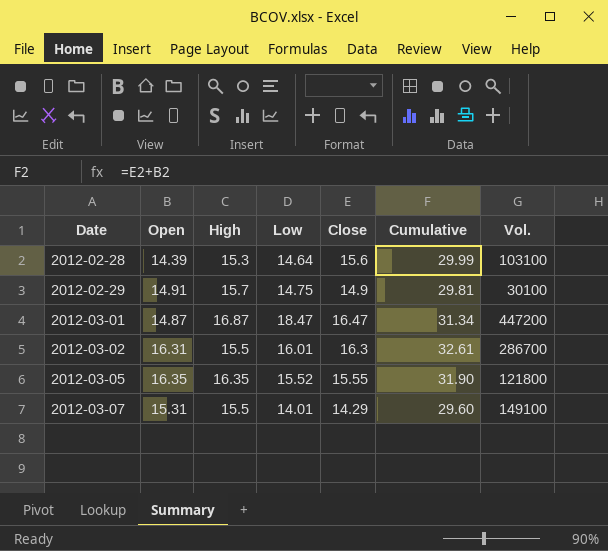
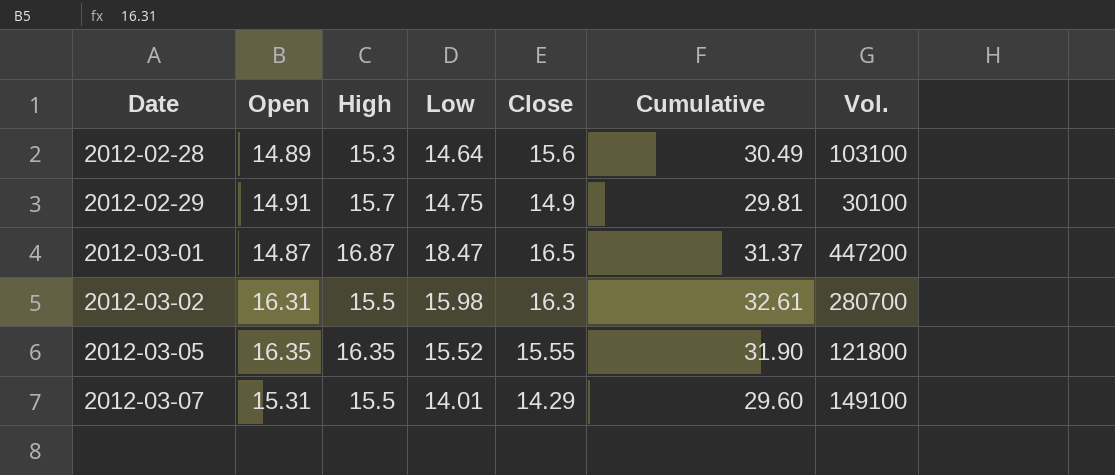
2012-02-28 | Open: 14.39 -> 14.89
2012-02-28 | Cumulative: 29.99 -> 30.49
2012-03-01 | Close: 16.47 -> 16.5
2012-03-01 | Cumulative: 31.34 -> 31.37
2012-03-02 | Low: 16.01 -> 15.98
2012-03-02 | Vol.: 286700 -> 280700

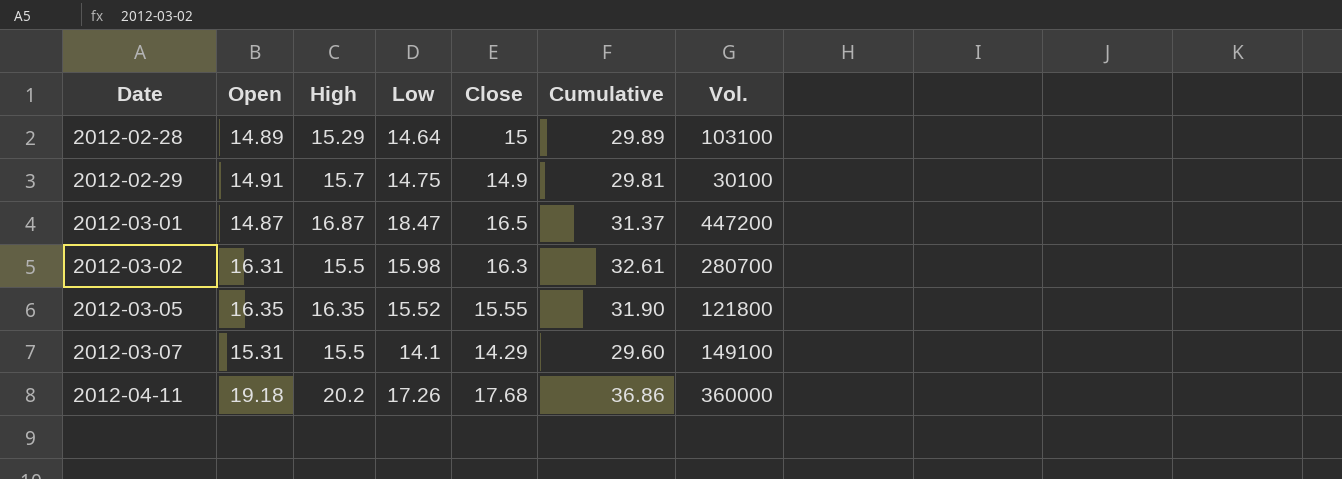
2012-02-28 | High: 15.3 -> 15.29
2012-02-28 | Close: 15.6 -> 15
2012-02-28 | Cumulative: 30.49 -> 29.89
2012-03-07 | Low: 14.01 -> 14.1
row 2012-04-11: none -> 19.18 | 20.2 | 17.26 | 17.68 | 36.86 | 360000

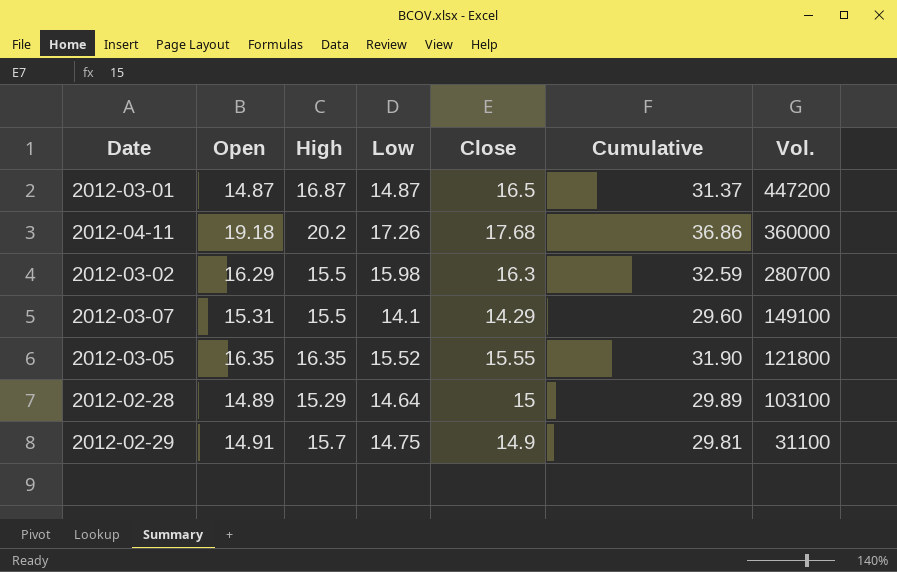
row order: Date ascending -> Vol. descending
2012-03-01 | Low: 18.47 -> 14.87
2012-03-02 | Open: 16.31 -> 16.29
2012-03-02 | Cumulative: 32.61 -> 32.59
2012-02-29 | Vol.: 30100 -> 31100

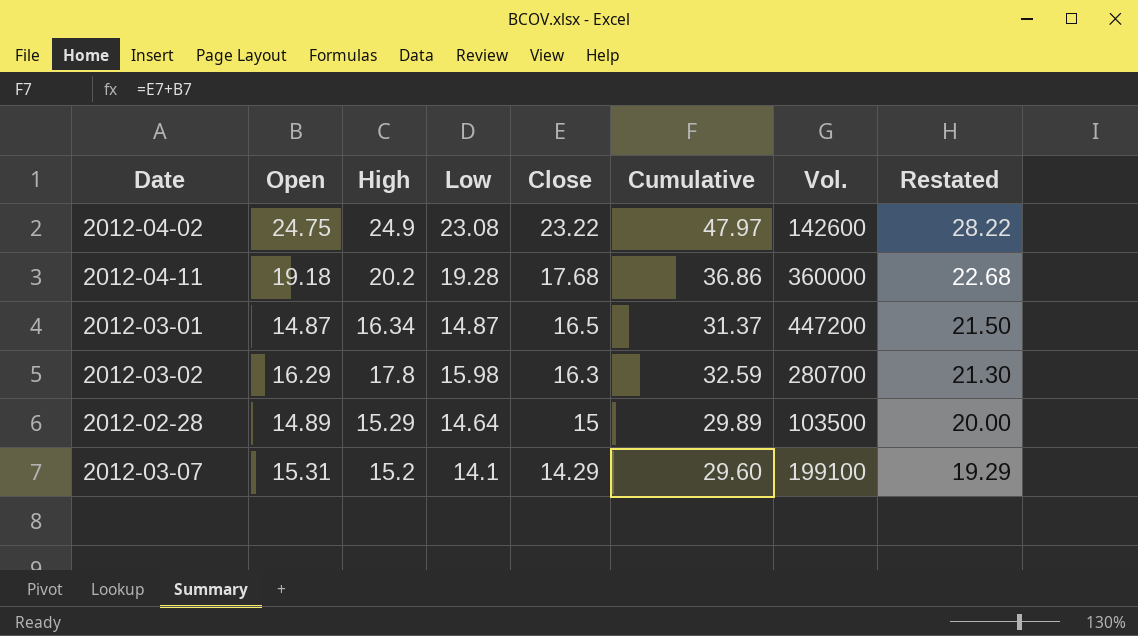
row order: Vol. descending -> Close descending
column Restated | formula: none -> [Close] + 5
row 2012-03-05: 16.35 | 16.35 | 15.52 | 15.55 | 31.90 | 121800 -> none
row 2012-02-29: 14.91 | 15.7 | 14.75 | 14.9 | 29.81 | 31100 -> none
row 2012-04-02: none -> 24.75 | 24.9 | 23.08 | 23.22 | 47.97 | 142600 | 28.22
2012-04-11 | Low: 17.26 -> 19.28
2012-03-01 | High: 16.87 -> 16.34
2012-03-02 | High: 15.5 -> 17.8
2012-02-28 | Vol.: 103100 -> 103500
2012-03-07 | High: 15.5 -> 15.2
2012-03-07 | Vol.: 149100 -> 199100

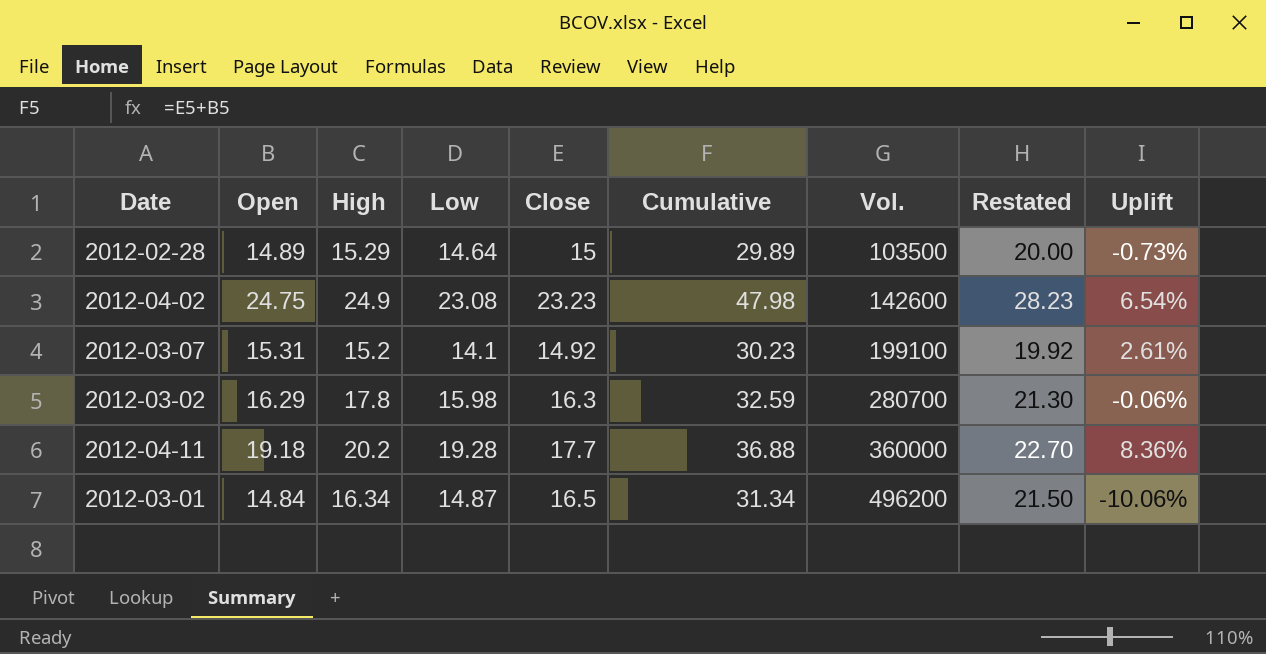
row order: Close descending -> Vol. ascending
column Uplift | formula: none -> ([Open] - [Close]) / [Close]
2012-04-02 | Close: 23.22 -> 23.23
2012-04-02 | Cumulative: 47.97 -> 47.98
2012-04-02 | Restated: 28.22 -> 28.23
2012-03-07 | Close: 14.29 -> 14.92
2012-03-07 | Cumulative: 29.60 -> 30.23
2012-03-07 | Restated: 19.29 -> 19.92
2012-04-11 | Close: 17.68 -> 17.7
2012-04-11 | Cumulative: 36.86 -> 36.88
2012-04-11 | Restated: 22.68 -> 22.70
2012-03-01 | Open: 14.87 -> 14.84
2012-03-01 | Cumulative: 31.37 -> 31.34
2012-03-01 | Vol.: 447200 -> 496200

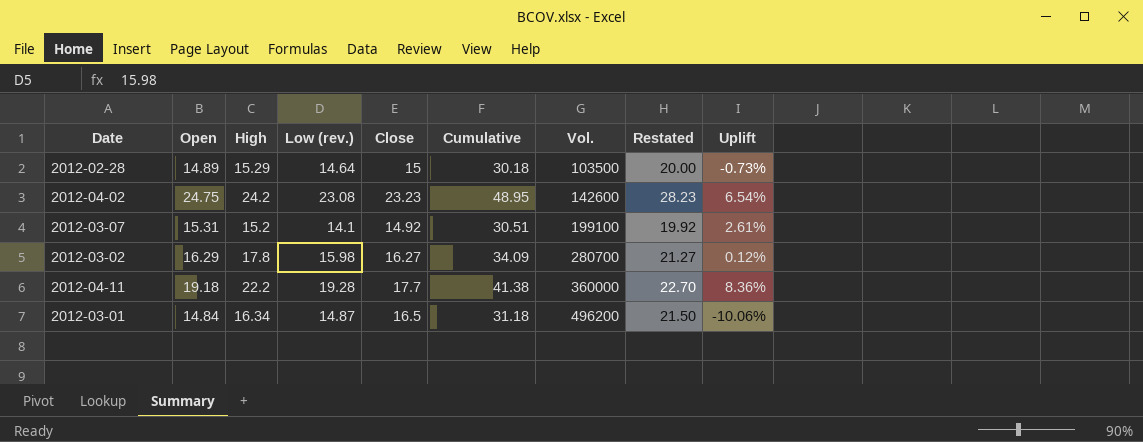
column name: Low -> Low (rev.)
column Cumulative | formula: [Open] + [Close] -> [Open] + [High]
2012-04-02 | High: 24.9 -> 24.2
2012-03-02 | Close: 16.3 -> 16.27
2012-03-02 | Restated: 21.30 -> 21.27
2012-03-02 | Uplift: -0.06% -> 0.12%
2012-04-11 | High: 20.2 -> 22.2

